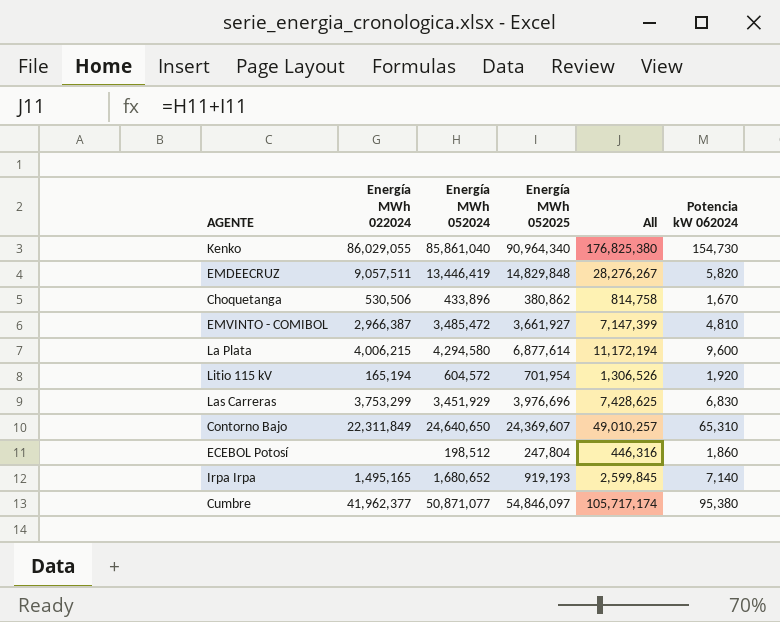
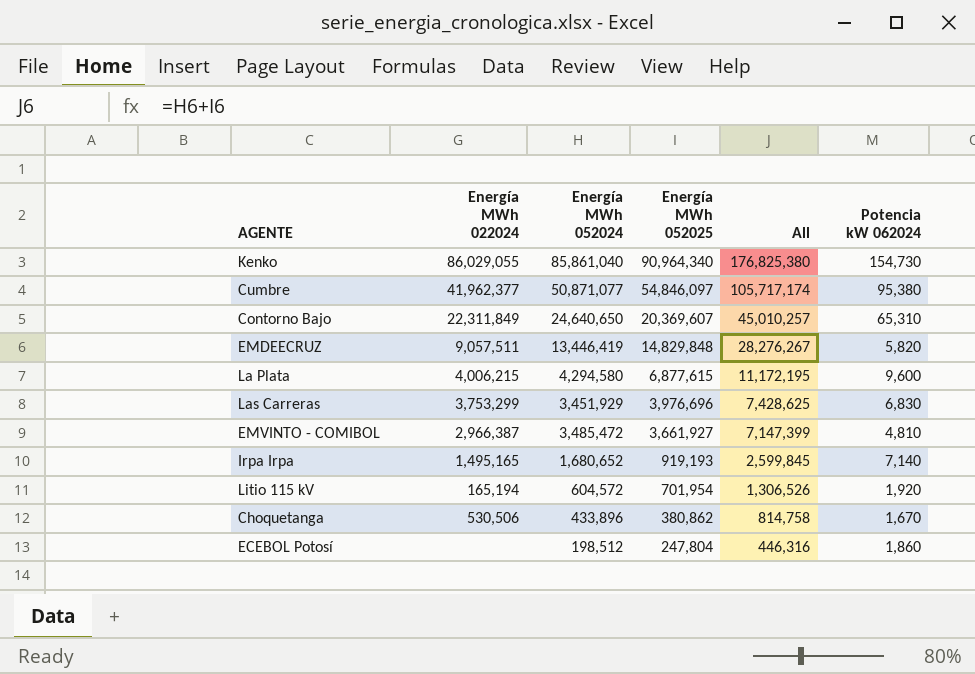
row order: none -> Energía MWh 052025 descending
Contorno Bajo | Energía MWh 052025: 24,369,607 -> 20,369,607
Contorno Bajo | All: 49,010,257 -> 45,010,257
La Plata | Energía MWh 052025: 6,877,614 -> 6,877,615
La Plata | All: 11,172,194 -> 11,172,195

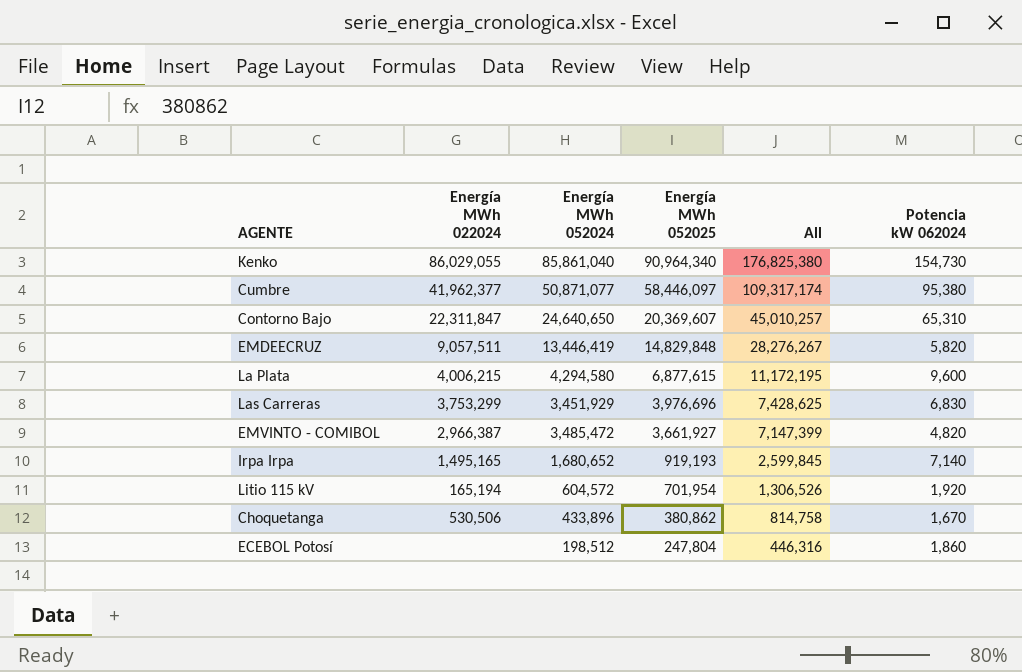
Cumbre | Energía MWh 052025: 54,846,097 -> 58,446,097
Cumbre | All: 105,717,174 -> 109,317,174
Contorno Bajo | Energía MWh 022024: 22,311,849 -> 22,311,847
EMVINTO - COMIBOL | Potencia kW 062024: 4,810 -> 4,820

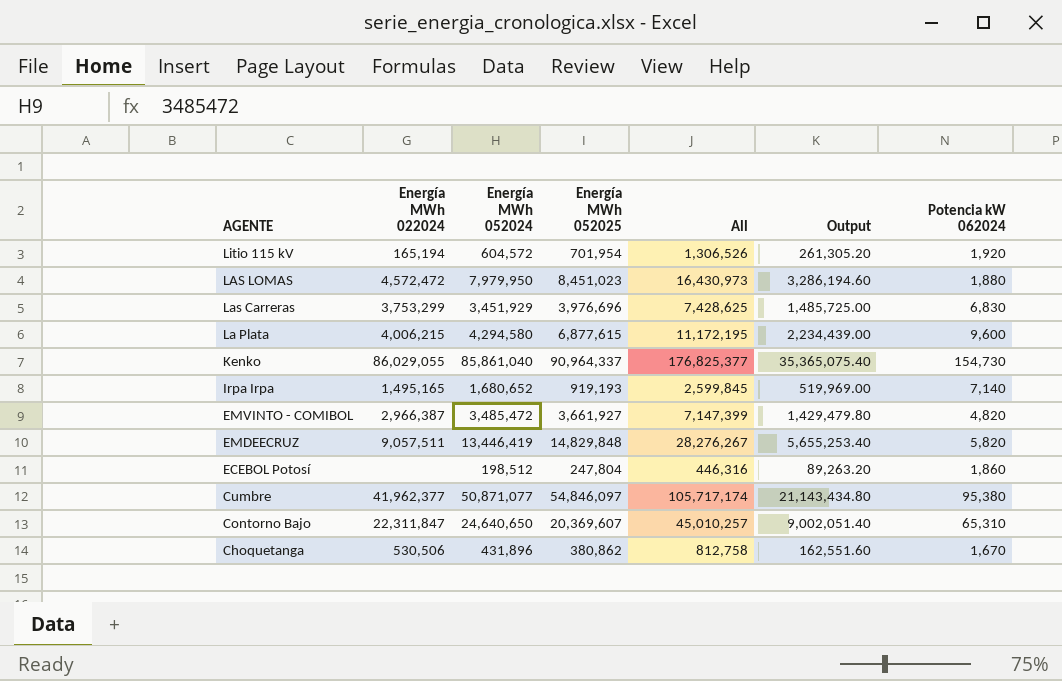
row order: Energía MWh 052025 descending -> AGENTE descending
column Output | formula: none -> [All] * 0.2
row LAS LOMAS: none -> 4,572,472 | 7,979,950 | 8,451,023 | 16,430,973 | 3,286,194.60 | 1,880
Kenko | Energía MWh 052025: 90,964,340 -> 90,964,337
Kenko | All: 176,825,380 -> 176,825,377
Cumbre | Energía MWh 052025: 58,446,097 -> 54,846,097
Cumbre | All: 109,317,174 -> 105,717,174
Choquetanga | Energía MWh 052024: 433,896 -> 431,896
Choquetanga | All: 814,758 -> 812,758

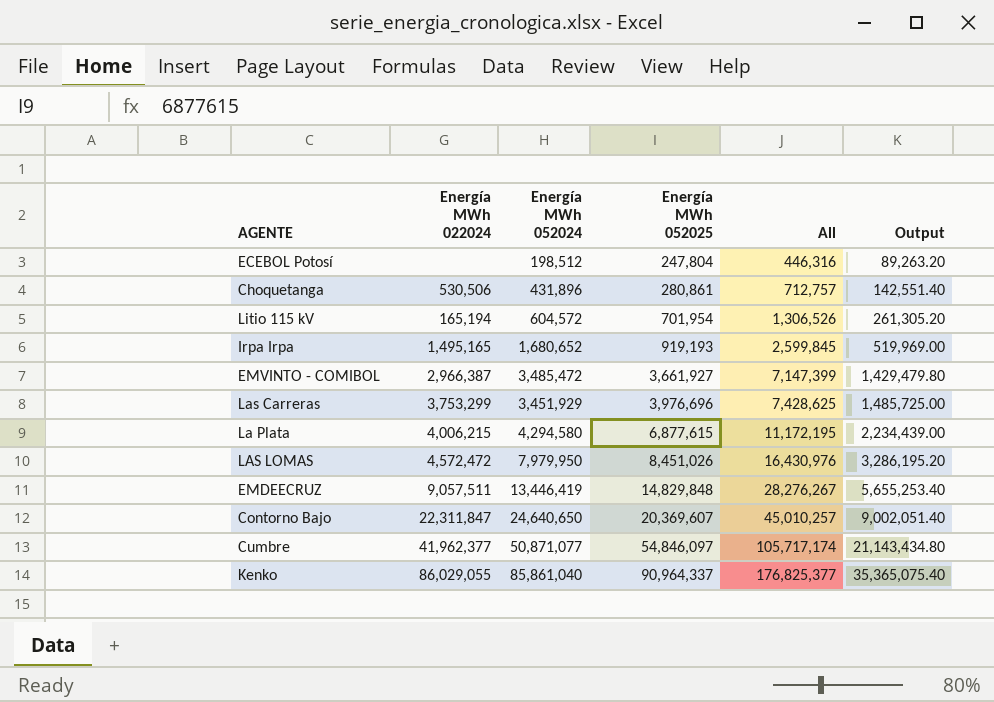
row order: AGENTE descending -> Energía MWh 052025 ascending
column Potencia kW 062024 | position: 7 -> none
Choquetanga | Energía MWh 052025: 380,862 -> 280,861
Choquetanga | All: 812,758 -> 712,757
Choquetanga | Output: 162,551.60 -> 142,551.40
LAS LOMAS | Energía MWh 052025: 8,451,023 -> 8,451,026
LAS LOMAS | All: 16,430,973 -> 16,430,976
LAS LOMAS | Output: 3,286,194.60 -> 3,286,195.20

